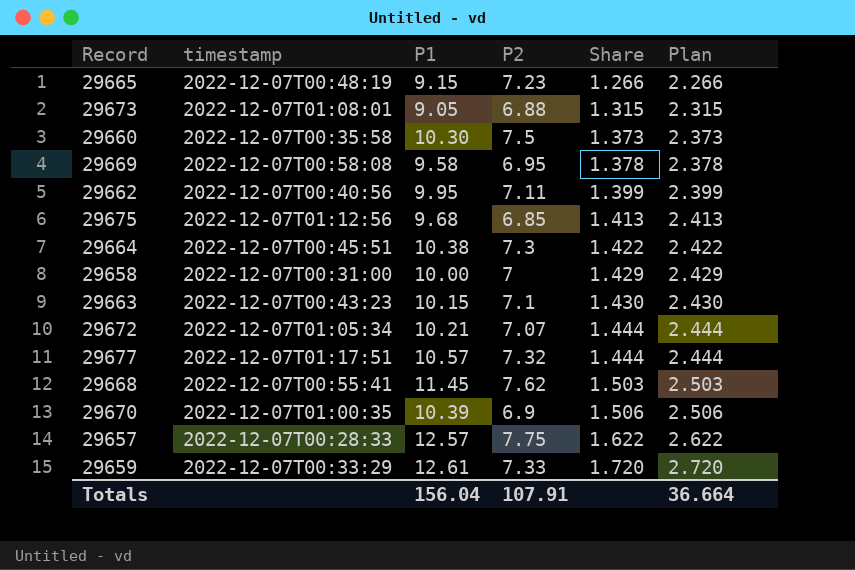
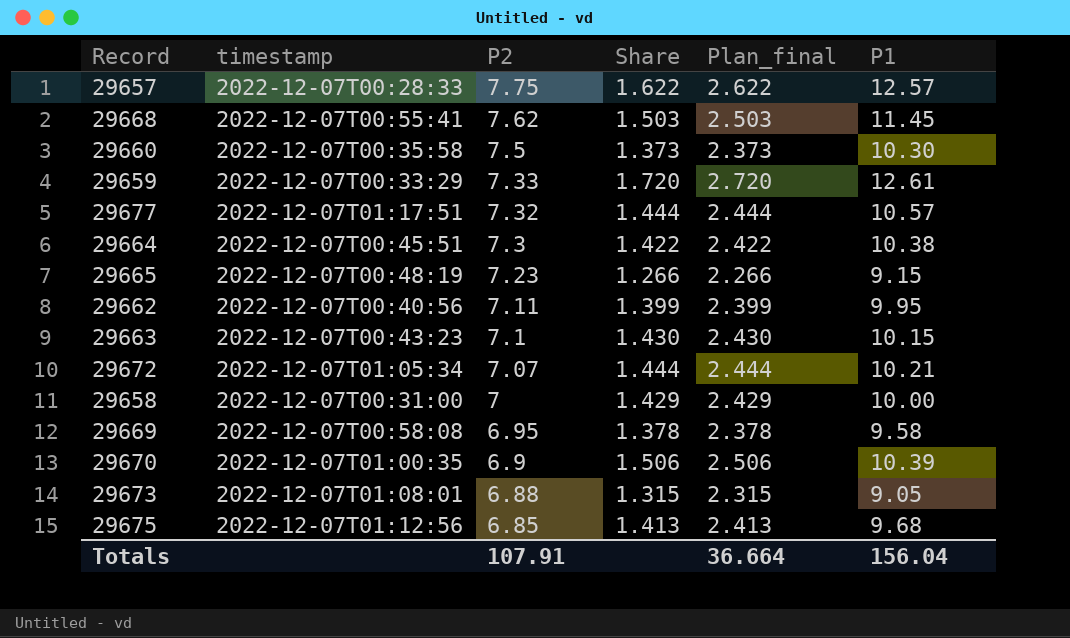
row order: Share ascending -> P2 descending
column name: Plan -> Plan_final
column P1 | position: 3 -> 6

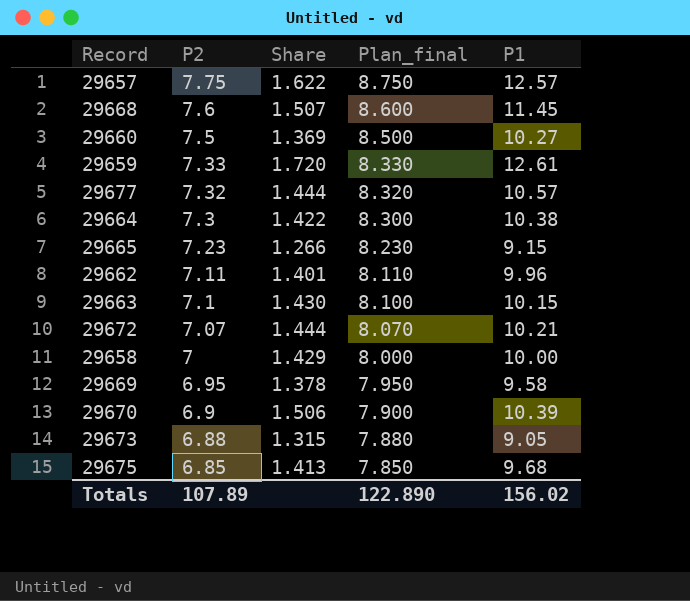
column timestamp | position: 2 -> none
column Plan_final | formula: [Share] + 1 -> [P2] + 1
29668 | P2: 7.62 -> 7.6
29668 | Share: 1.503 -> 1.507
29660 | Share: 1.373 -> 1.369
29660 | P1: 10.30 -> 10.27
29662 | Share: 1.399 -> 1.401
29662 | P1: 9.95 -> 9.96
Totals | P2: 107.91 -> 107.89
Totals | Plan_final: 36.664 -> 122.890
Totals | P1: 156.04 -> 156.02

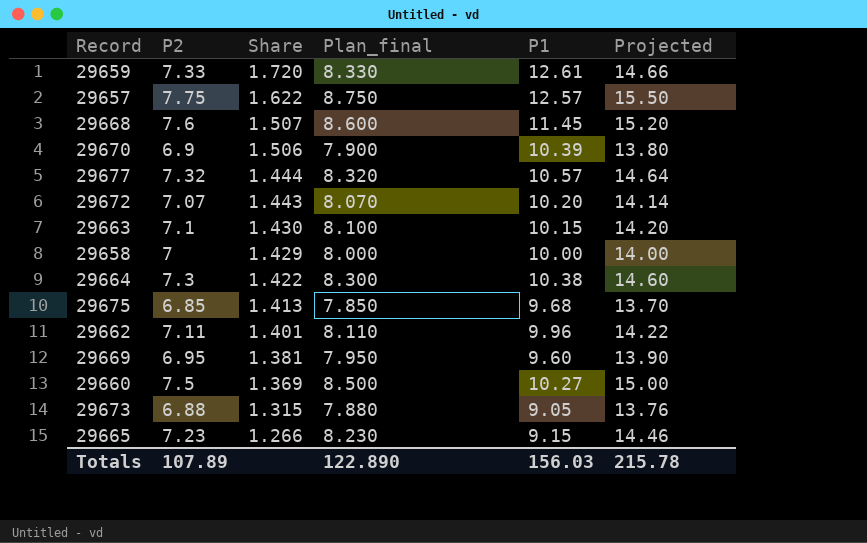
row order: P2 descending -> Share descending
column Projected | formula: none -> [P2] * 2
29672 | Share: 1.444 -> 1.443
29672 | P1: 10.21 -> 10.20
29669 | Share: 1.378 -> 1.381
29669 | P1: 9.58 -> 9.60
Totals | P1: 156.02 -> 156.03

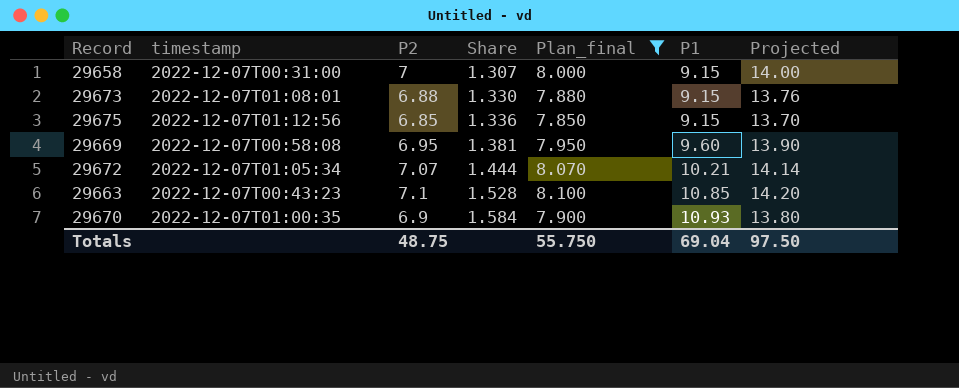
filter: none -> Plan_final <= 8.100
row order: Share descending -> Share ascending
column timestamp | position: none -> 2
29658 | Share: 1.429 -> 1.307
29658 | P1: 10.00 -> 9.15
29673 | Share: 1.315 -> 1.330
29673 | P1: 9.05 -> 9.15
29675 | Share: 1.413 -> 1.336
29675 | P1: 9.68 -> 9.15
29672 | Share: 1.443 -> 1.444
29672 | P1: 10.20 -> 10.21
29663 | Share: 1.430 -> 1.528
29663 | P1: 10.15 -> 10.85
29670 | Share: 1.506 -> 1.584
29670 | P1: 10.39 -> 10.93
Totals | P2: 107.89 -> 48.75
Totals | Plan_final: 122.890 -> 55.750
Totals | P1: 156.03 -> 69.04
Totals | Projected: 215.78 -> 97.50

